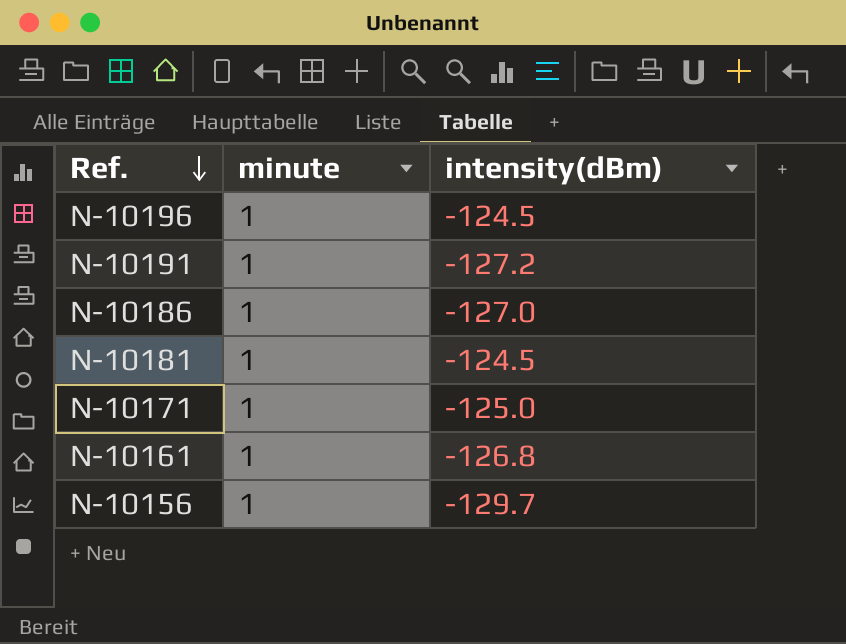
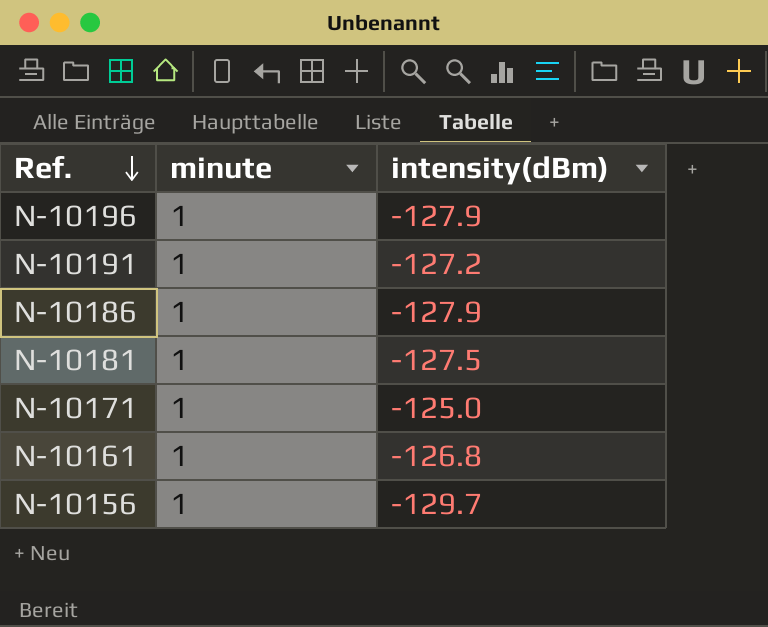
N-10196 | intensity(dBm): -124.5 -> -127.9
N-10186 | intensity(dBm): -127.0 -> -127.9
N-10181 | intensity(dBm): -124.5 -> -127.5

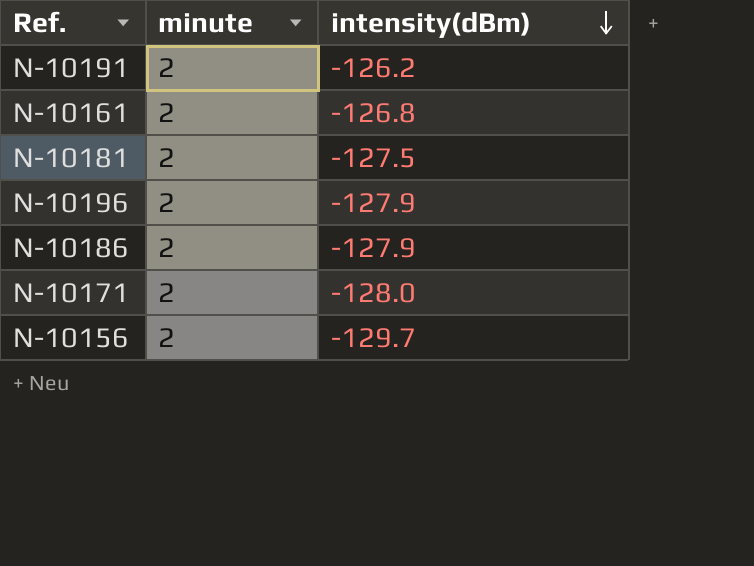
row order: Ref. descending -> intensity(dBm) descending
N-10191 | minute: 1 -> 2
N-10191 | intensity(dBm): -127.2 -> -126.2
N-10161 | minute: 1 -> 2
N-10181 | minute: 1 -> 2
N-10196 | minute: 1 -> 2
N-10186 | minute: 1 -> 2
N-10171 | minute: 1 -> 2
N-10171 | intensity(dBm): -125.0 -> -128.0
N-10156 | minute: 1 -> 2

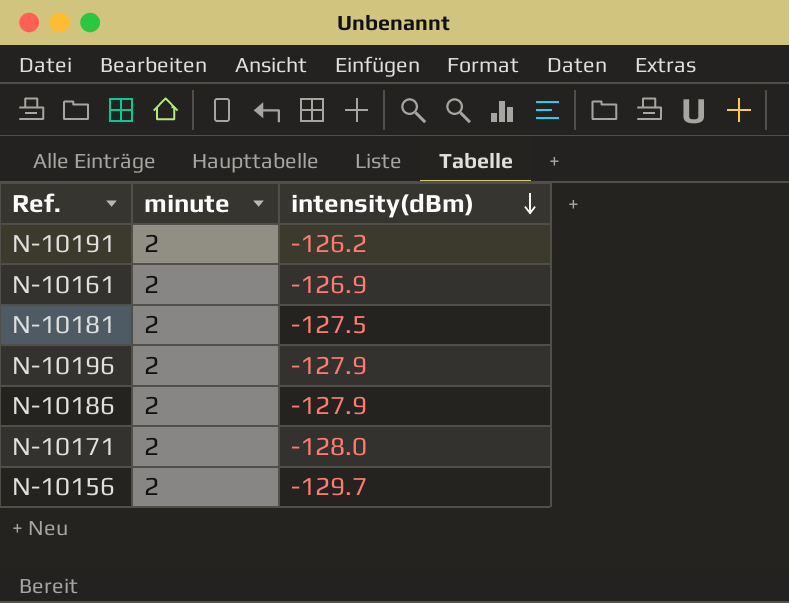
N-10161 | intensity(dBm): -126.8 -> -126.9

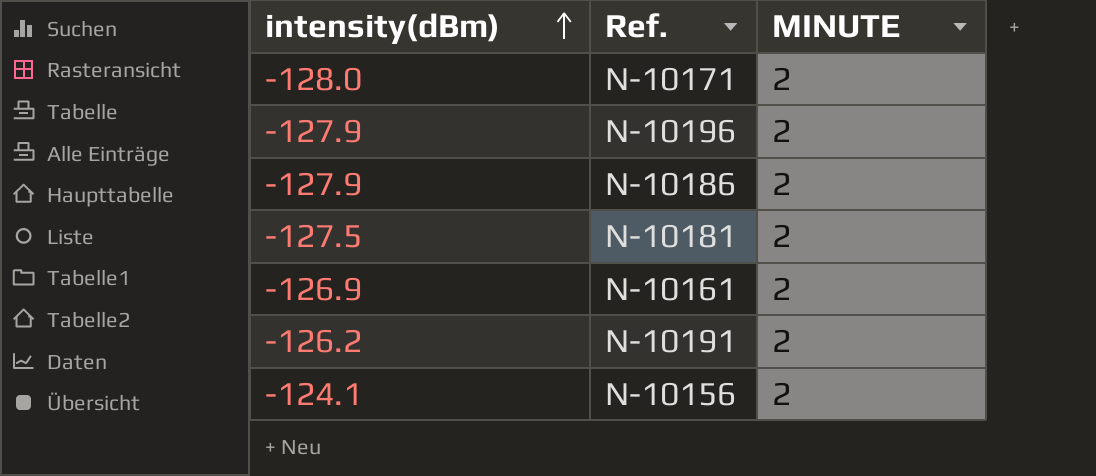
row order: intensity(dBm) descending -> intensity(dBm) ascending
column intensity(dBm) | position: 3 -> 1
column name: minute -> MINUTE
N-10156 | intensity(dBm): -129.7 -> -124.1

